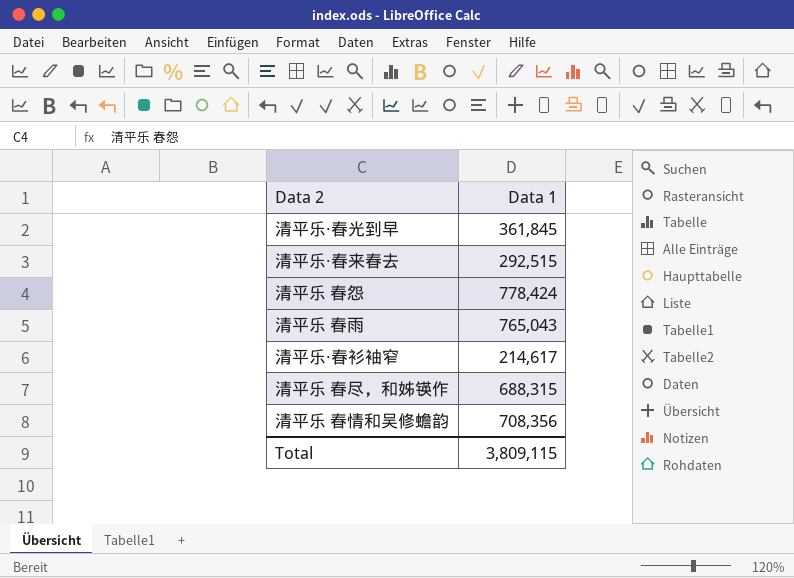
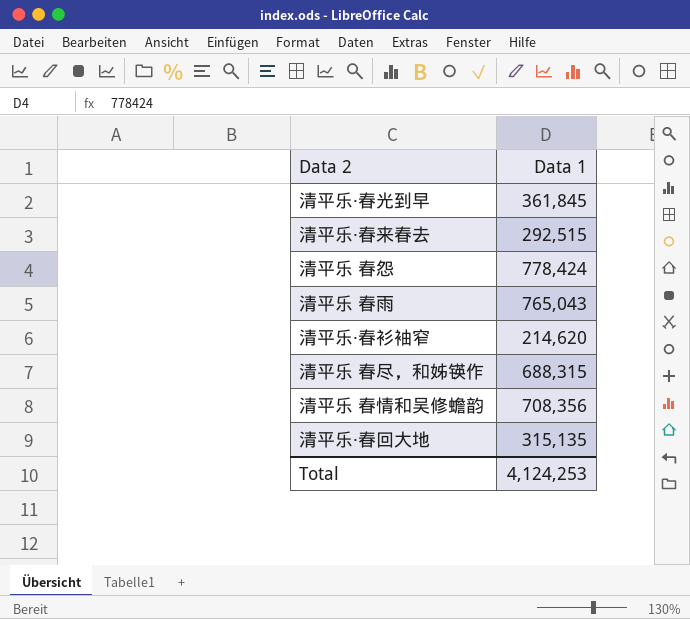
清平乐·春衫袖窄 | Data 1: 214,617 -> 214,620
row 清平乐·春回大地: none -> 315,135
Total | Data 1: 3,809,115 -> 4,124,253

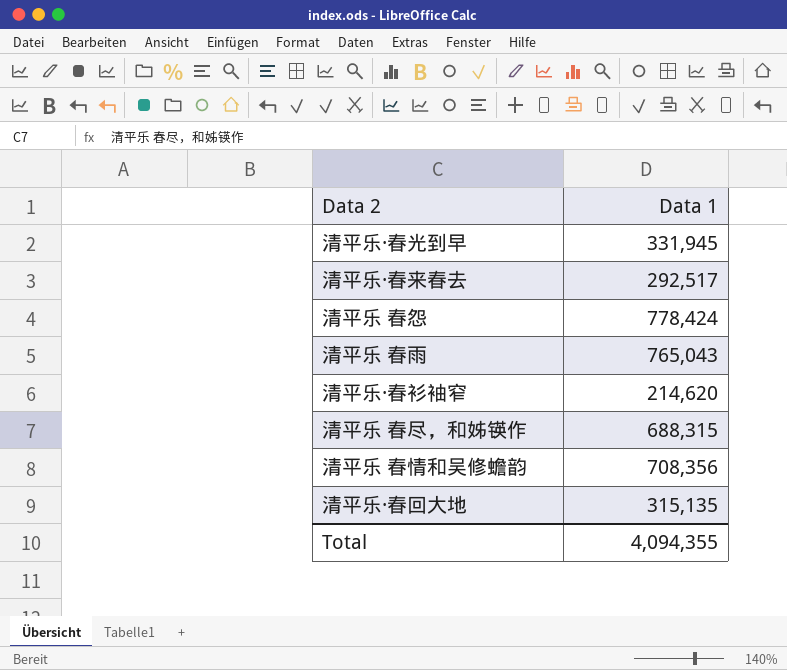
清平乐·春光到早 | Data 1: 361,845 -> 331,945
清平乐·春来春去 | Data 1: 292,515 -> 292,517
Total | Data 1: 4,124,253 -> 4,094,355

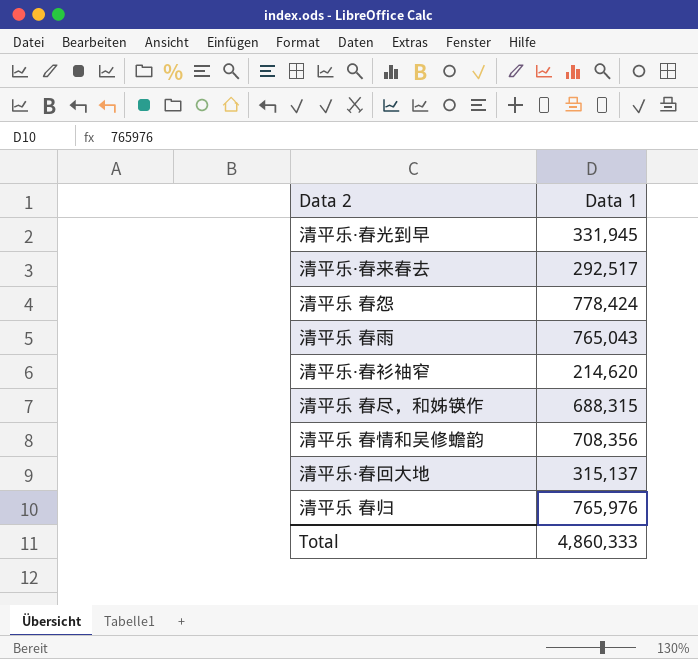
清平乐·春回大地 | Data 1: 315,135 -> 315,137
row 清平乐 春归: none -> 765,976
Total | Data 1: 4,094,355 -> 4,860,333

